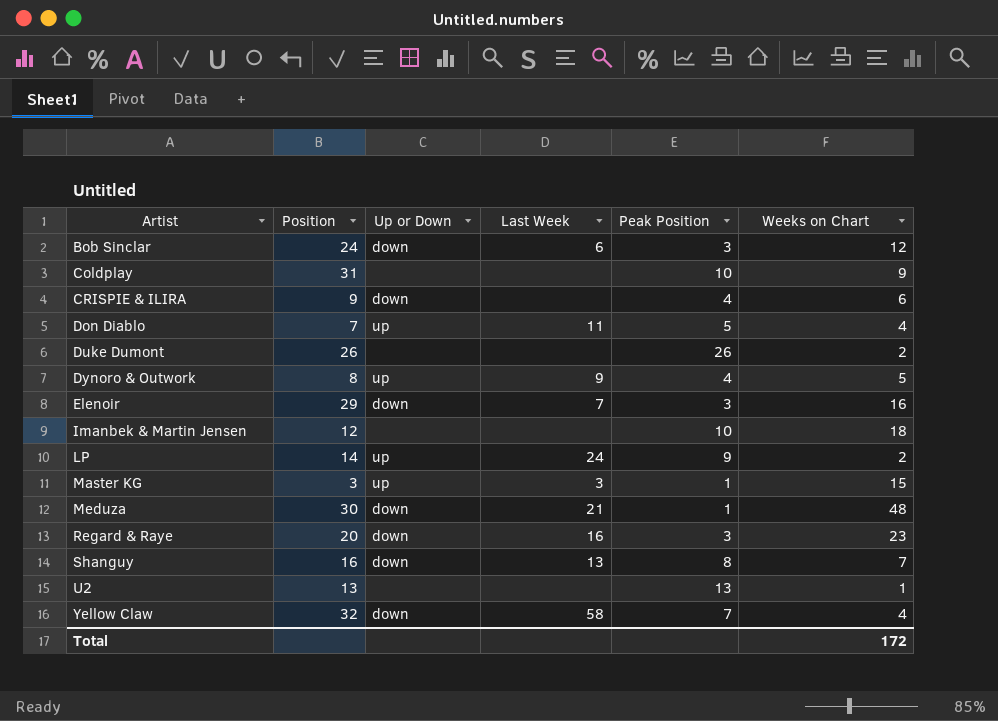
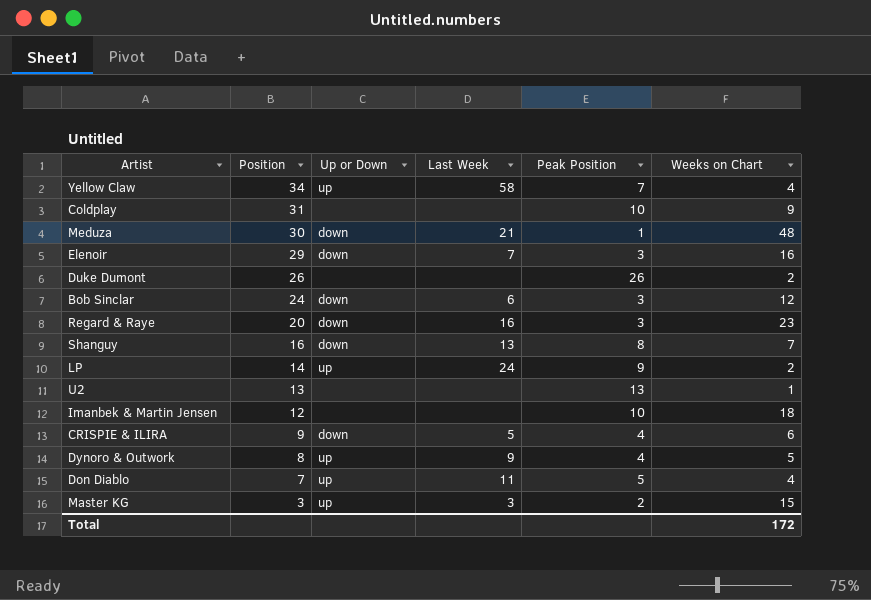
row order: Artist ascending -> Position descending
Yellow Claw | Position: 32 -> 34
Yellow Claw | Up or Down: down -> up
CRISPIE & ILIRA | Last Week: none -> 5
Master KG | Peak Position: 1 -> 2

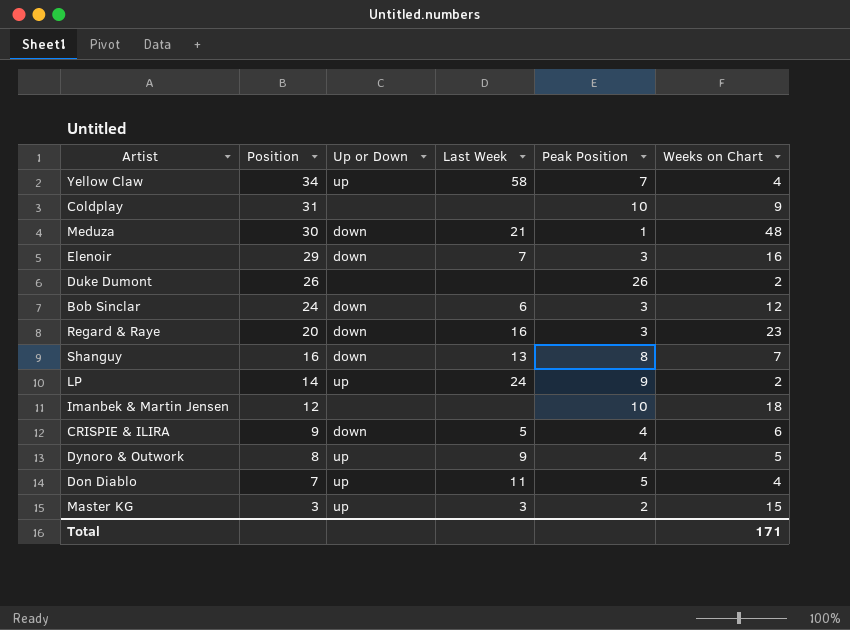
row U2: 13 | none | none | 13 | 1 -> none
Total | Weeks on Chart: 172 -> 171

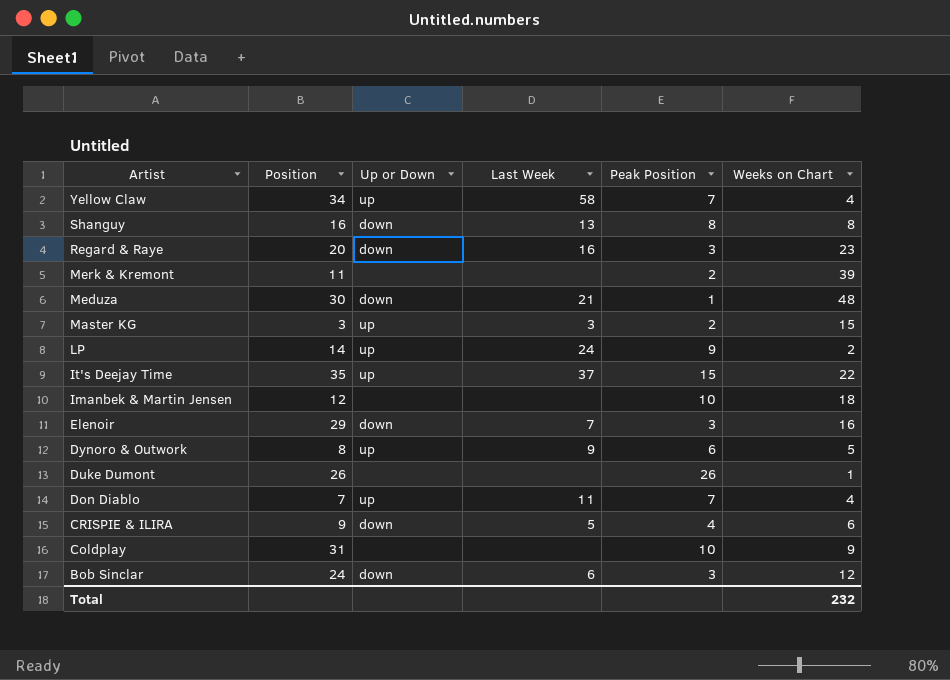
row order: Position descending -> Artist descending
Shanguy | Weeks on Chart: 7 -> 8
row Merk & Kremont: none -> 11 | none | none | 2 | 39
row It's Deejay Time: none -> 35 | up | 37 | 15 | 22
Dynoro & Outwork | Peak Position: 4 -> 6
Duke Dumont | Weeks on Chart: 2 -> 1
Don Diablo | Peak Position: 5 -> 7
Total | Weeks on Chart: 171 -> 232

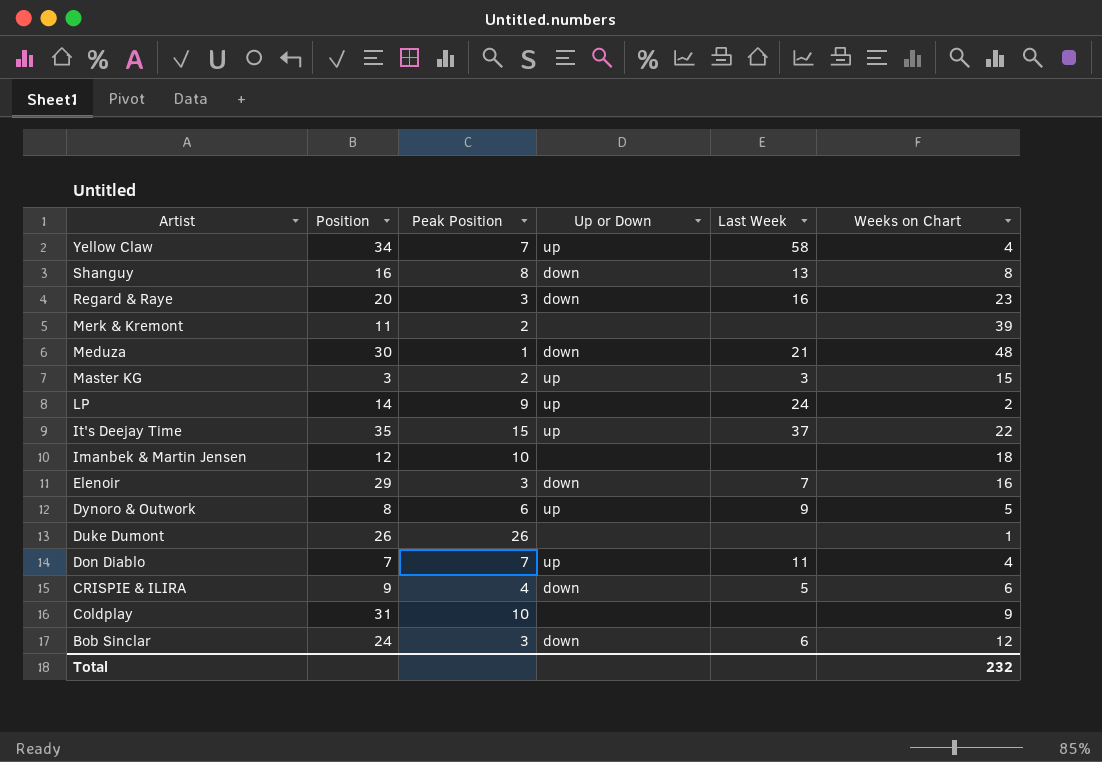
column Peak Position | position: 5 -> 3

